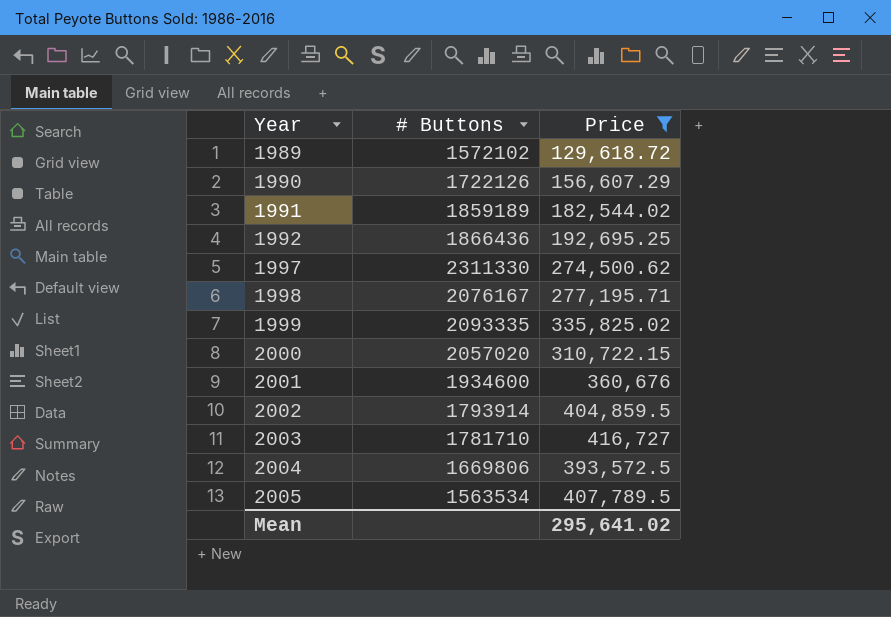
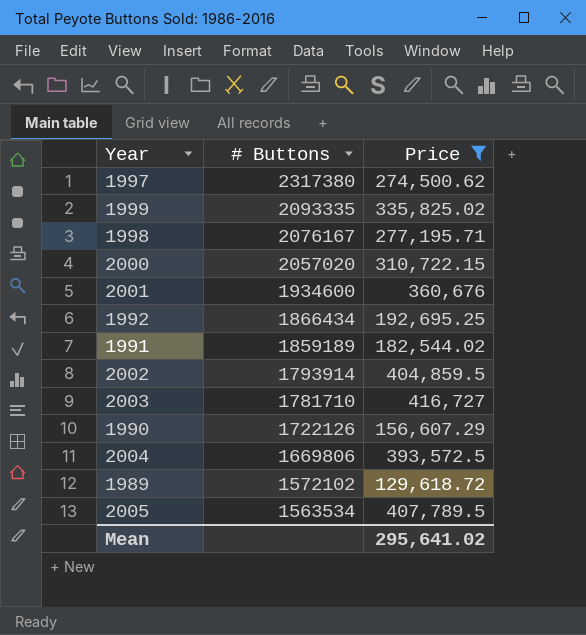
row order: Year ascending -> # Buttons descending
1997 | # Buttons: 2311330 -> 2317380
1992 | # Buttons: 1866436 -> 1866434

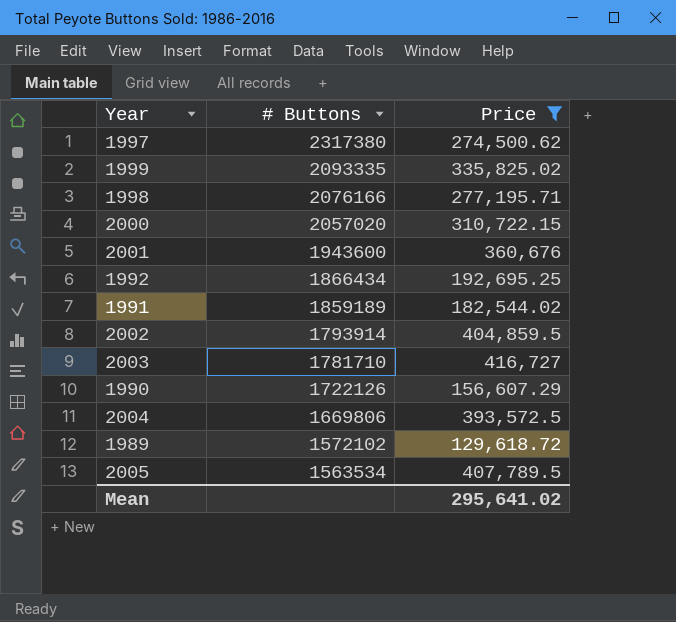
1998 | # Buttons: 2076167 -> 2076166
2001 | # Buttons: 1934600 -> 1943600

